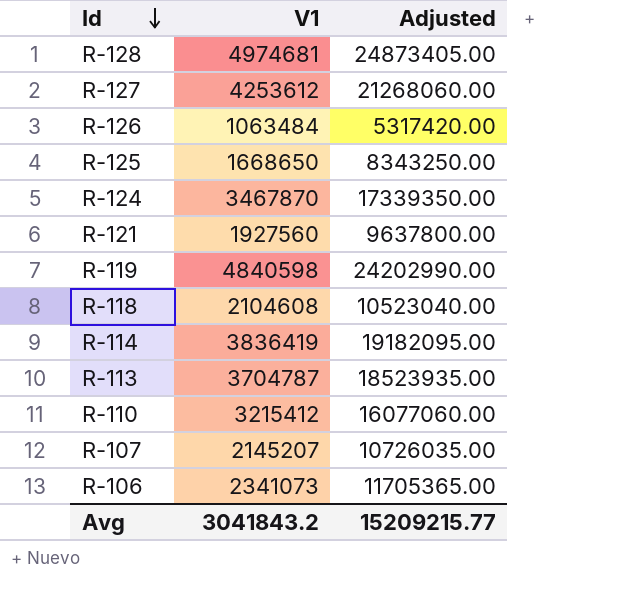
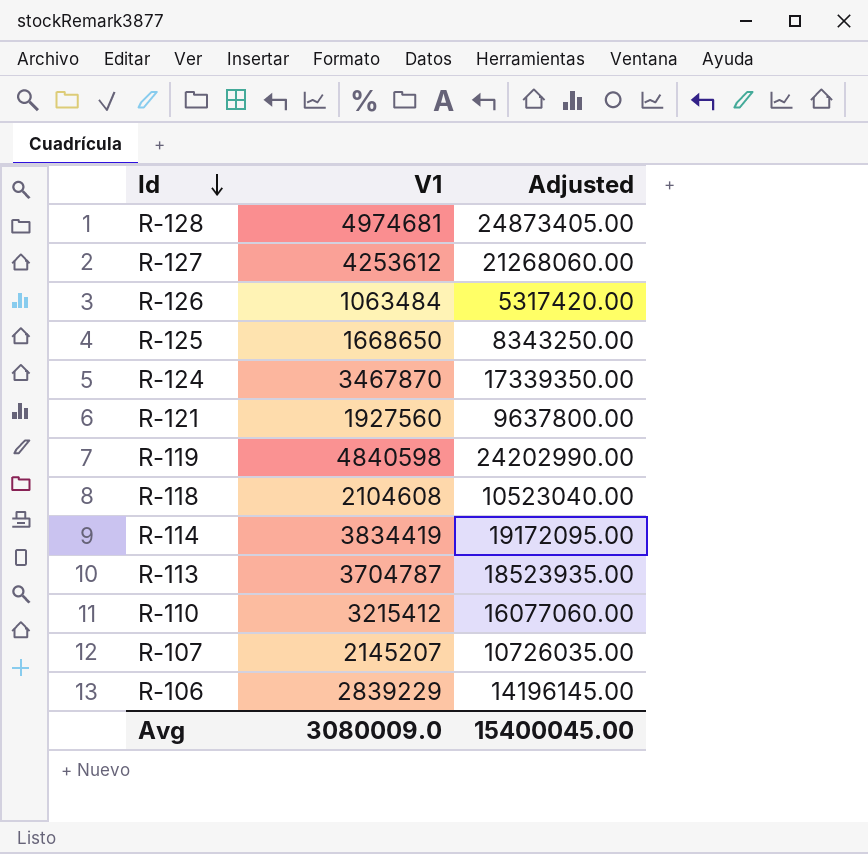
R-114 | V1: 3836419 -> 3834419
R-114 | Adjusted: 19182095.00 -> 19172095.00
R-106 | V1: 2341073 -> 2839229
R-106 | Adjusted: 11705365.00 -> 14196145.00
Avg | V1: 3041843.2 -> 3080009.0
Avg | Adjusted: 15209215.77 -> 15400045.00

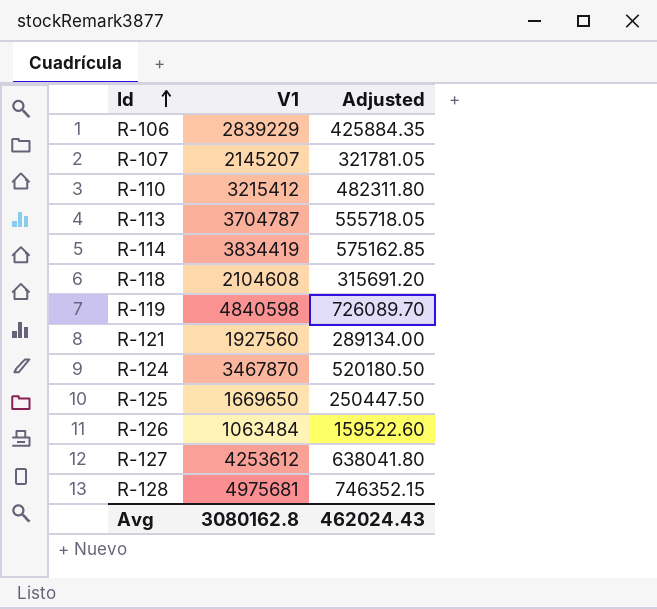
row order: Id descending -> Id ascending
column Adjusted | formula: [V1] * 5 -> [V1] * 0.15
R-125 | V1: 1668650 -> 1669650
R-128 | V1: 4974681 -> 4975681
Avg | V1: 3080009.0 -> 3080162.8
Avg | Adjusted: 15400045.00 -> 462024.43

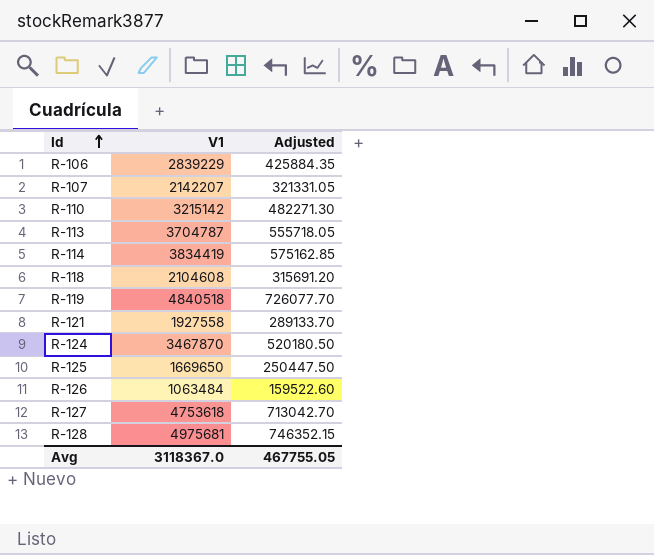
R-107 | V1: 2145207 -> 2142207
R-107 | Adjusted: 321781.05 -> 321331.05
R-110 | V1: 3215412 -> 3215142
R-110 | Adjusted: 482311.80 -> 482271.30
R-119 | V1: 4840598 -> 4840518
R-119 | Adjusted: 726089.70 -> 726077.70
R-121 | V1: 1927560 -> 1927558
R-121 | Adjusted: 289134.00 -> 289133.70
R-127 | V1: 4253612 -> 4753618
R-127 | Adjusted: 638041.80 -> 713042.70
Avg | V1: 3080162.8 -> 3118367.0
Avg | Adjusted: 462024.43 -> 467755.05

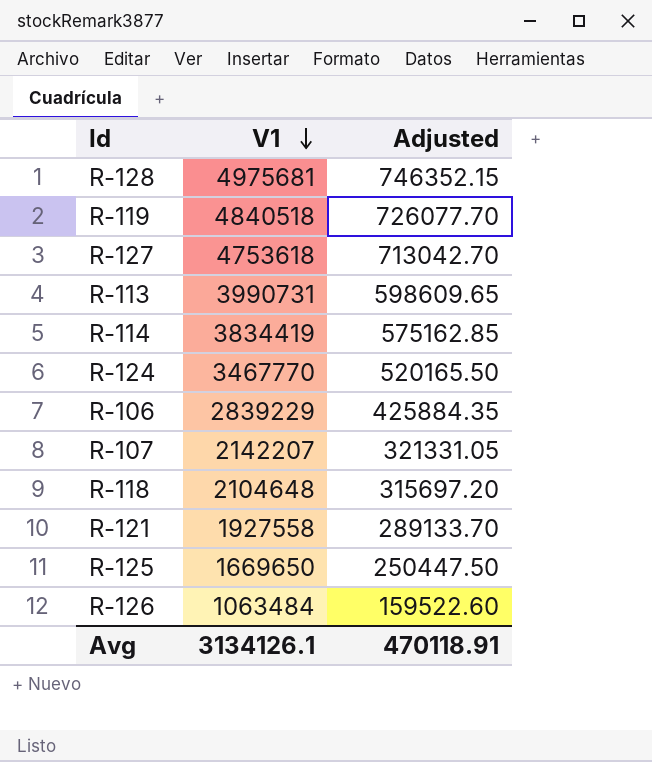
row order: Id ascending -> V1 descending
row R-110: 3215142 | 482271.30 -> none
R-113 | V1: 3704787 -> 3990731
R-113 | Adjusted: 555718.05 -> 598609.65
R-124 | V1: 3467870 -> 3467770
R-124 | Adjusted: 520180.50 -> 520165.50
R-118 | V1: 2104608 -> 2104648
R-118 | Adjusted: 315691.20 -> 315697.20
Avg | V1: 3118367.0 -> 3134126.1
Avg | Adjusted: 467755.05 -> 470118.91

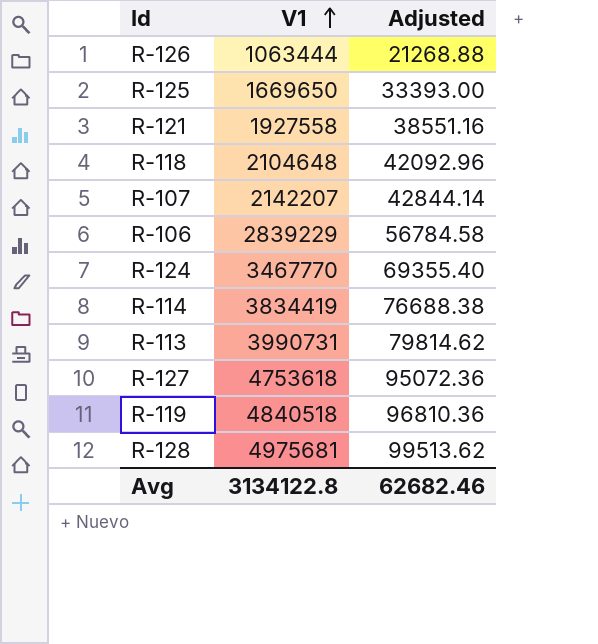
row order: V1 descending -> V1 ascending
column Adjusted | formula: [V1] * 0.15 -> [V1] * 0.02
R-126 | V1: 1063484 -> 1063444
Avg | V1: 3134126.1 -> 3134122.8
Avg | Adjusted: 470118.91 -> 62682.46

